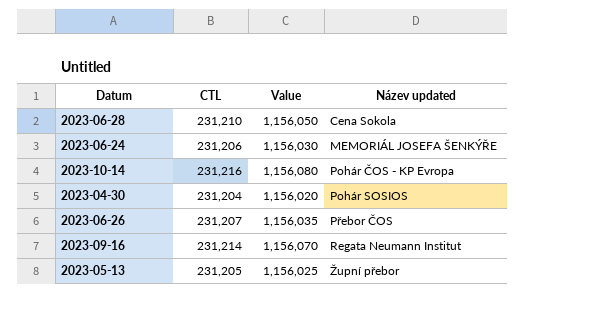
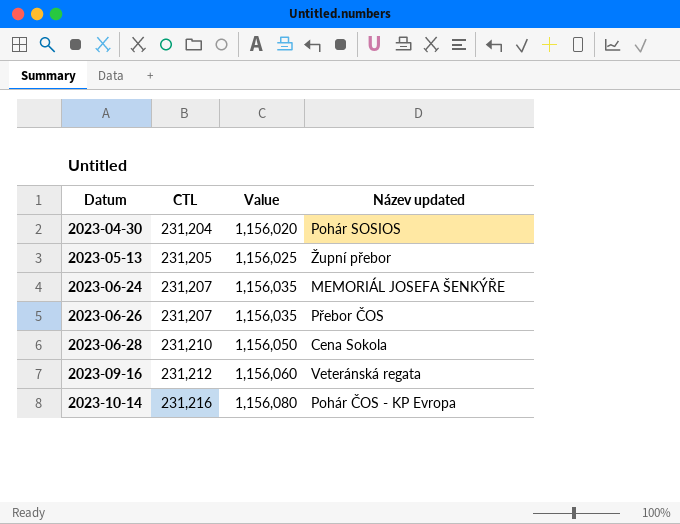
row order: Název updated ascending -> Datum ascending
2023-06-24 | CTL: 231,206 -> 231,207
2023-06-24 | Value: 1,156,030 -> 1,156,035
2023-09-16 | CTL: 231,214 -> 231,212
2023-09-16 | Value: 1,156,070 -> 1,156,060
2023-09-16 | Název updated: Regata Neumann Institut -> Veteránská regata

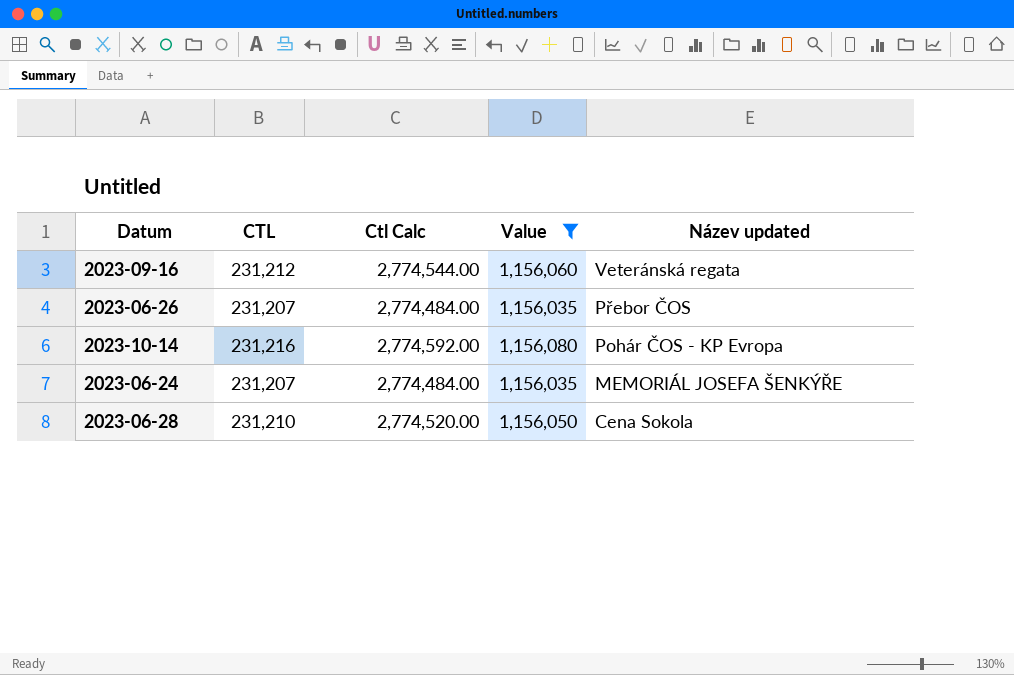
filter: none -> Value >= 1,156,035
row order: Datum ascending -> Název updated descending
column Ctl Calc | formula: none -> [CTL] * 12

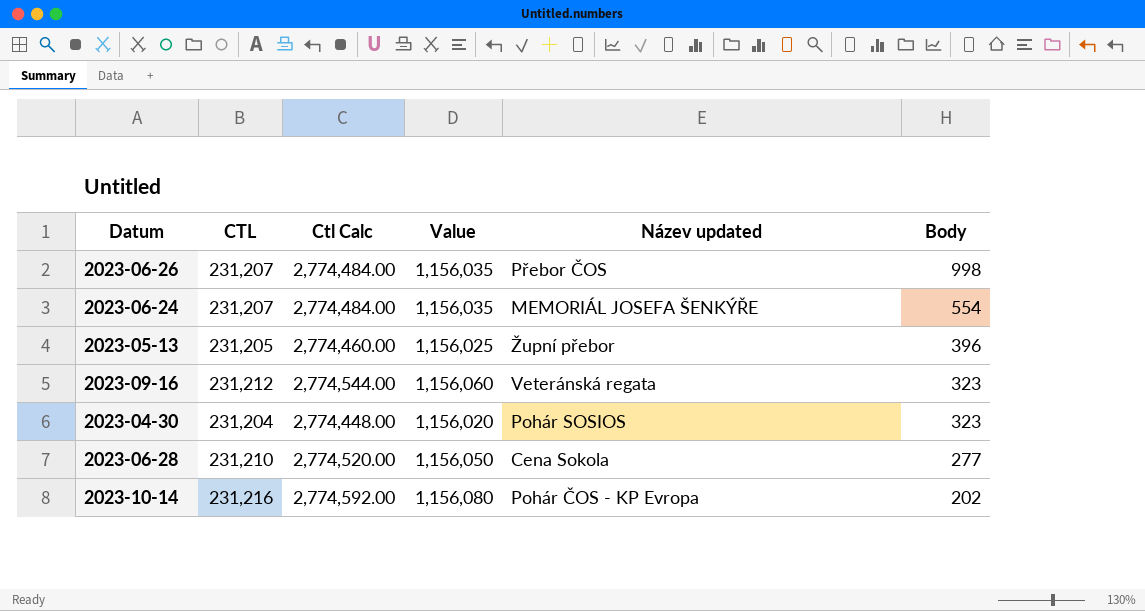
filter: Value >= 1,156,035 -> none
row order: Název updated descending -> Body descending
column Body | position: none -> 6

